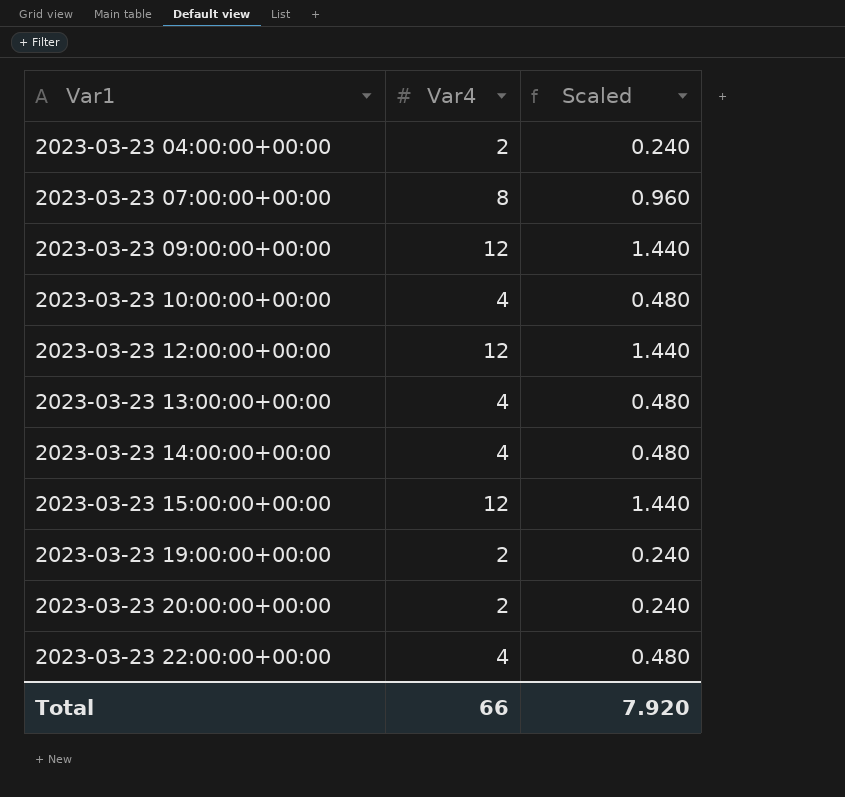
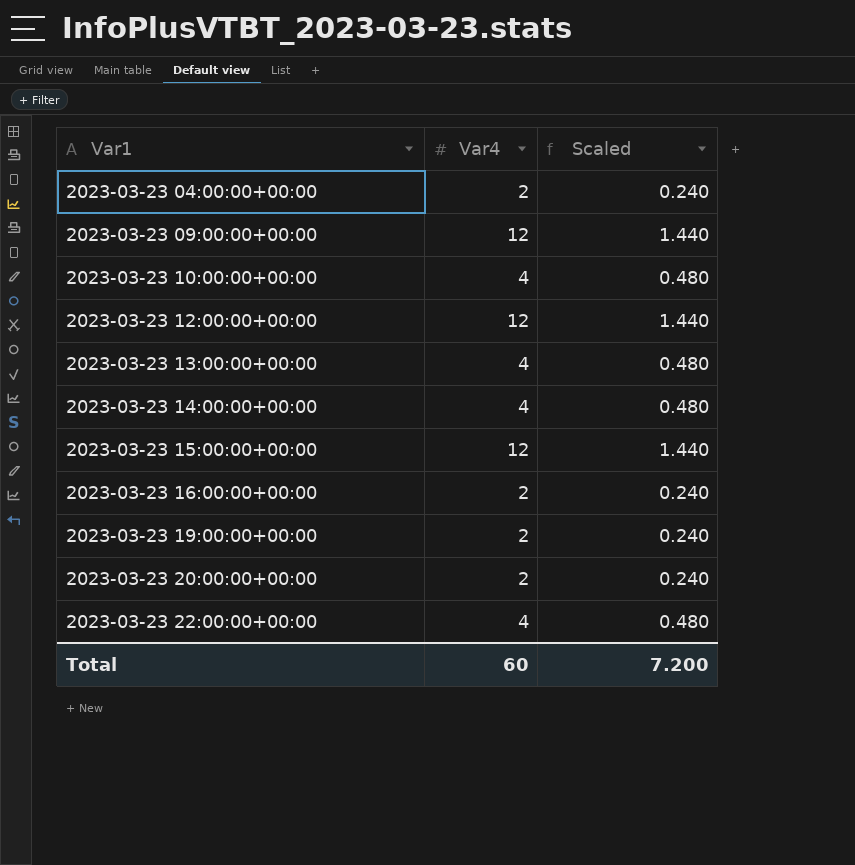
row 2023-03-23 07:00:00+00:00: 8 | 0.960 -> none
row 2023-03-23 16:00:00+00:00: none -> 2 | 0.240
Total | Var4: 66 -> 60
Total | Scaled: 7.920 -> 7.200

